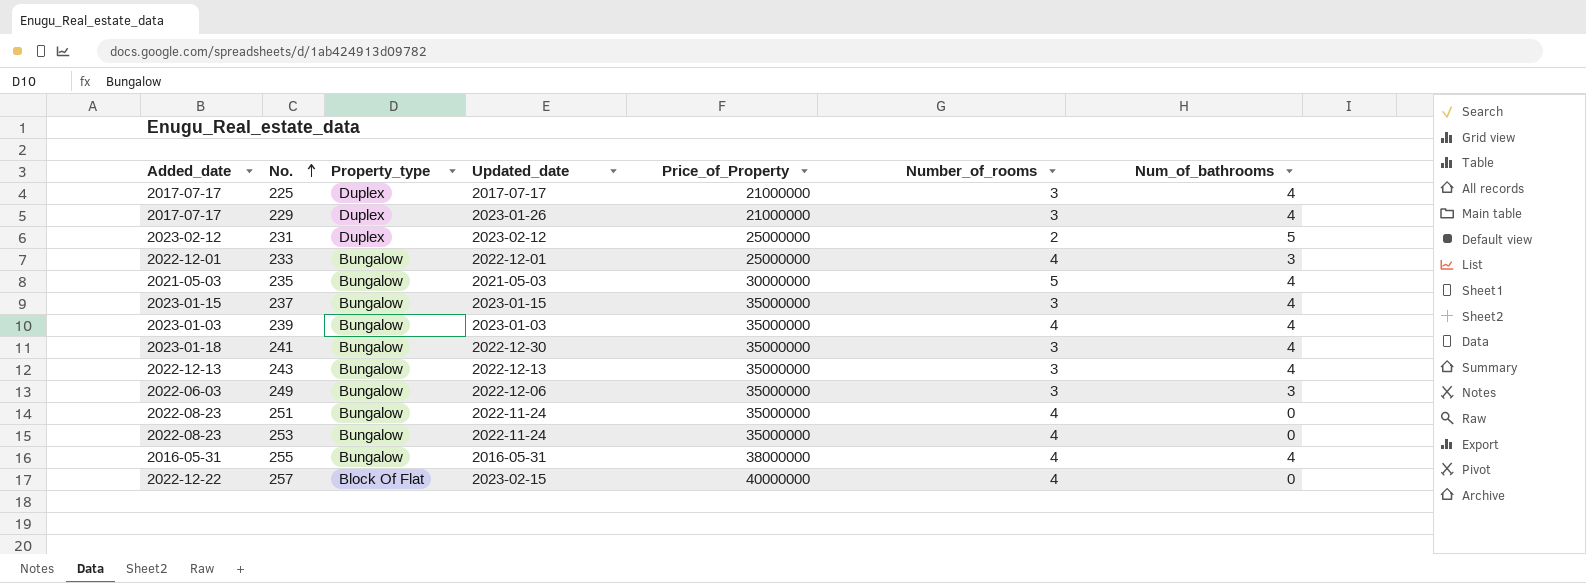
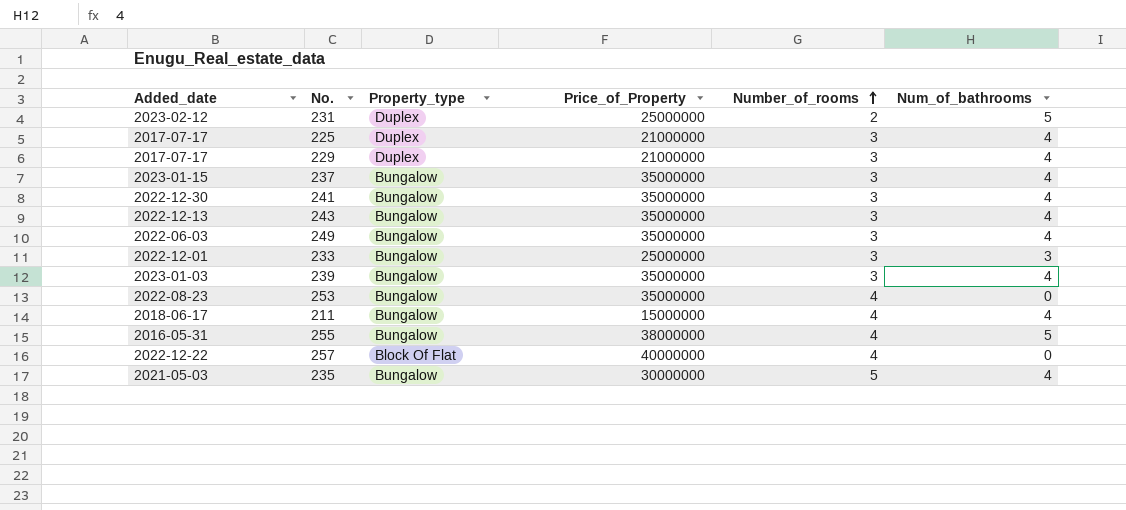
row order: No. ascending -> Number_of_rooms ascending
column Updated_date | position: 4 -> none
row 251: 2022-08-23 | Bungalow | 2022-11-24 | 35000000 | 4 | 0 -> none
241 | Added_date: 2023-01-18 -> 2022-12-30
249 | Num_of_bathrooms: 3 -> 4
233 | Number_of_rooms: 4 -> 3
239 | Number_of_rooms: 4 -> 3
row 211: none -> 2018-06-17 | Bungalow | 15000000 | 4 | 4
255 | Num_of_bathrooms: 4 -> 5

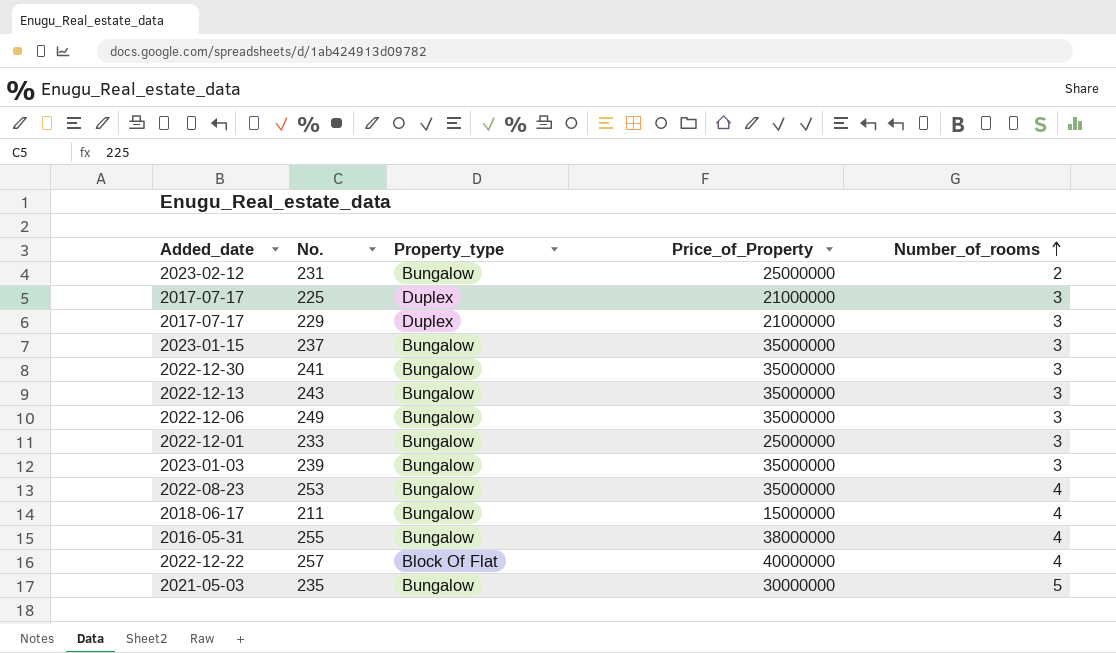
column Num_of_bathrooms | position: 6 -> none
231 | Property_type: Duplex -> Bungalow
249 | Added_date: 2022-06-03 -> 2022-12-06

